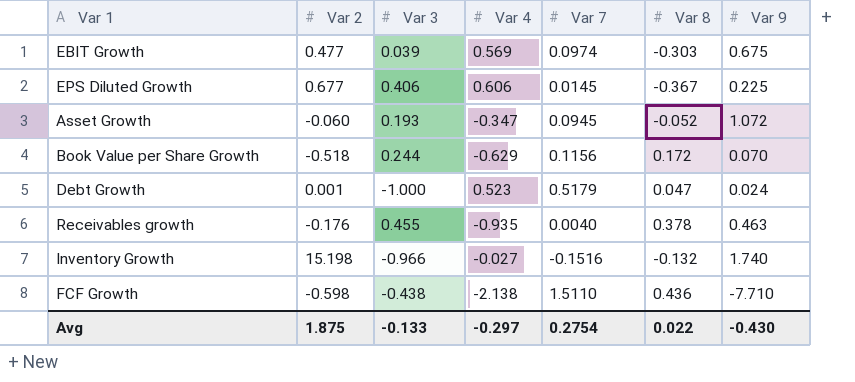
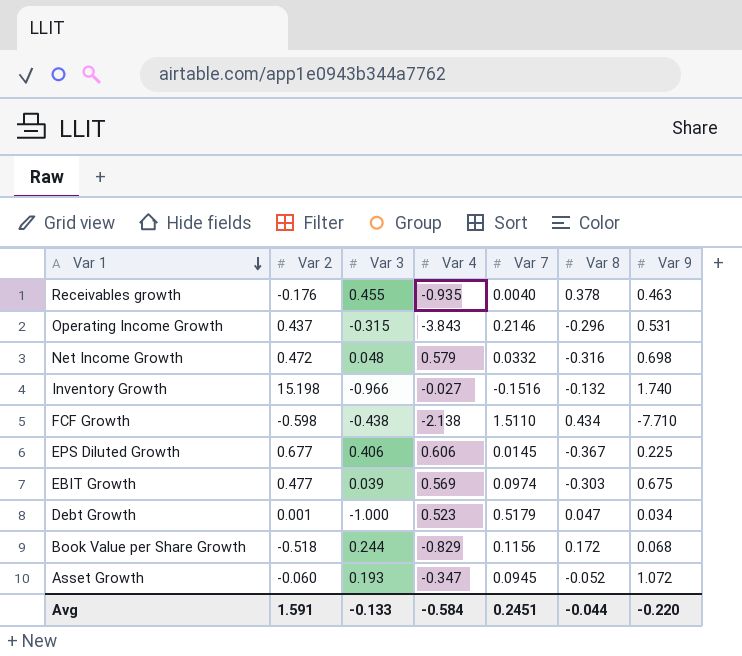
row order: none -> Var 1 descending
row Operating Income Growth: none -> 0.437 | -0.315 | -3.843 | 0.2146 | -0.296 | 0.531
row Net Income Growth: none -> 0.472 | 0.048 | 0.579 | 0.0332 | -0.316 | 0.698
FCF Growth | Var 8: 0.436 -> 0.434
Debt Growth | Var 9: 0.024 -> 0.034
Book Value per Share Growth | Var 4: -0.629 -> -0.829
Book Value per Share Growth | Var 9: 0.070 -> 0.068
Avg | Var 2: 1.875 -> 1.591
Avg | Var 4: -0.297 -> -0.584
Avg | Var 7: 0.2754 -> 0.2451
Avg | Var 8: 0.022 -> -0.044
Avg | Var 9: -0.430 -> -0.220

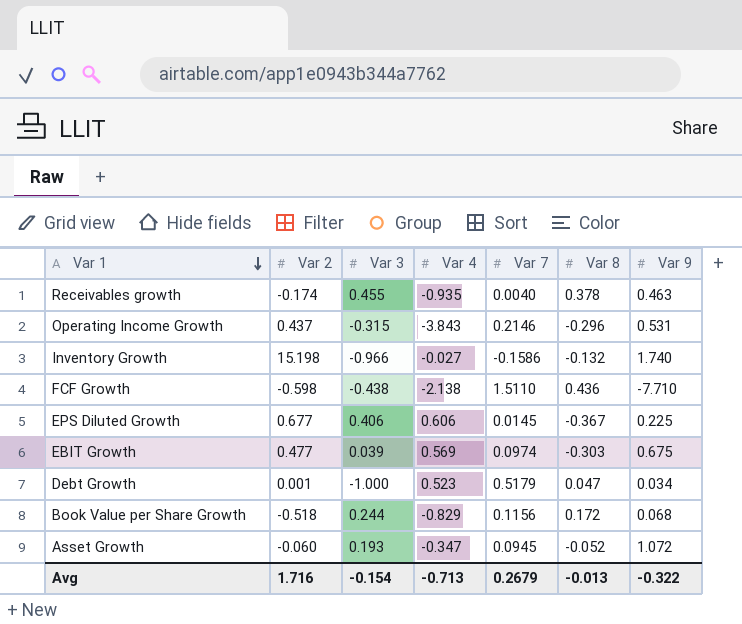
row Net Income Growth: 0.472 | 0.048 | 0.579 | 0.0332 | -0.316 | 0.698 -> none
Receivables growth | Var 2: -0.176 -> -0.174
Inventory Growth | Var 7: -0.1516 -> -0.1586
FCF Growth | Var 8: 0.434 -> 0.436
Avg | Var 2: 1.591 -> 1.716
Avg | Var 3: -0.133 -> -0.154
Avg | Var 4: -0.584 -> -0.713
Avg | Var 7: 0.2451 -> 0.2679
Avg | Var 8: -0.044 -> -0.013
Avg | Var 9: -0.220 -> -0.322

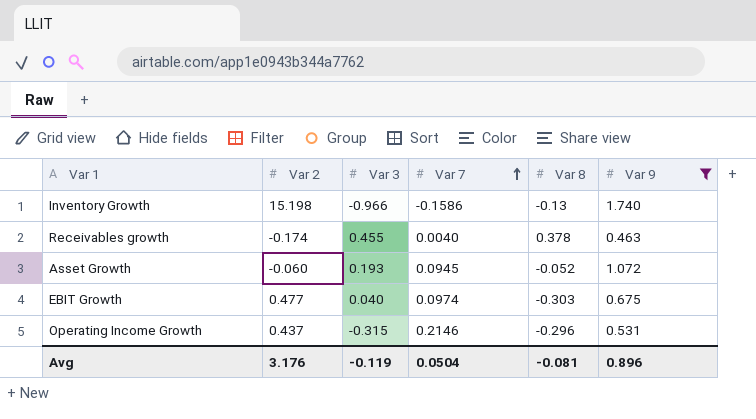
filter: none -> Var 9 >= 0.463
row order: Var 1 descending -> Var 7 ascending
column Var 4 | position: 4 -> none
Inventory Growth | Var 8: -0.132 -> -0.13
EBIT Growth | Var 3: 0.039 -> 0.040
Avg | Var 2: 1.716 -> 3.176
Avg | Var 3: -0.154 -> -0.119
Avg | Var 7: 0.2679 -> 0.0504
Avg | Var 8: -0.013 -> -0.081
Avg | Var 9: -0.322 -> 0.896

